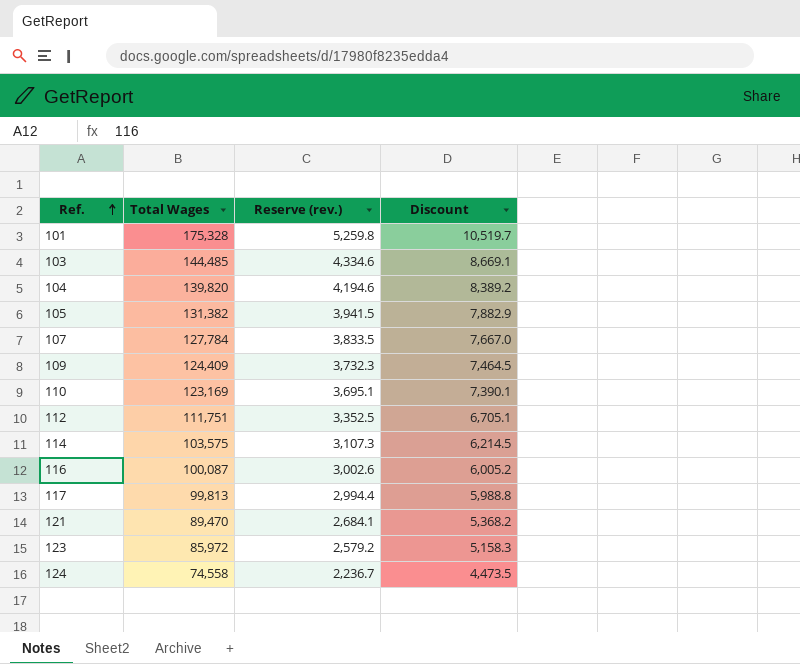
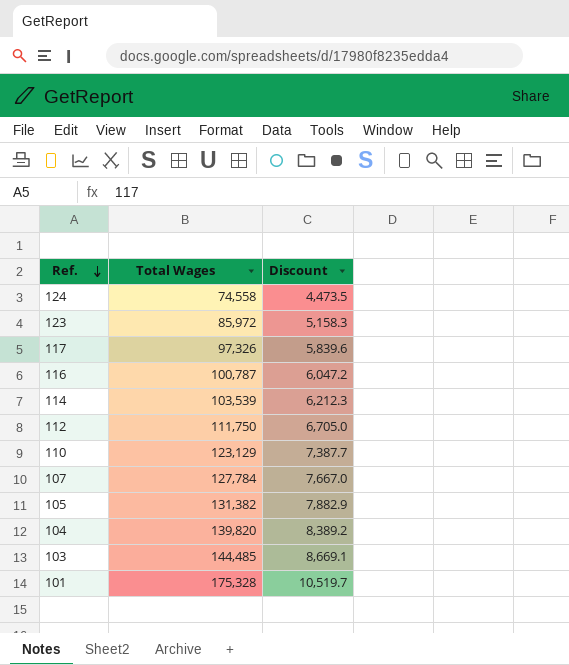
row order: Ref. ascending -> Ref. descending
column Reserve (rev.) | formula: [Total Wages] * 0.03 -> none
row 109: 124,409 | 3,732.3 | 7,464.5 -> none
row 121: 89,470 | 2,684.1 | 5,368.2 -> none
117 | Total Wages: 99,813 -> 97,326
117 | Discount: 5,988.8 -> 5,839.6
116 | Total Wages: 100,087 -> 100,787
116 | Discount: 6,005.2 -> 6,047.2
114 | Total Wages: 103,575 -> 103,539
114 | Discount: 6,214.5 -> 6,212.3
112 | Total Wages: 111,751 -> 111,750
112 | Discount: 6,705.1 -> 6,705.0
110 | Total Wages: 123,169 -> 123,129
110 | Discount: 7,390.1 -> 7,387.7

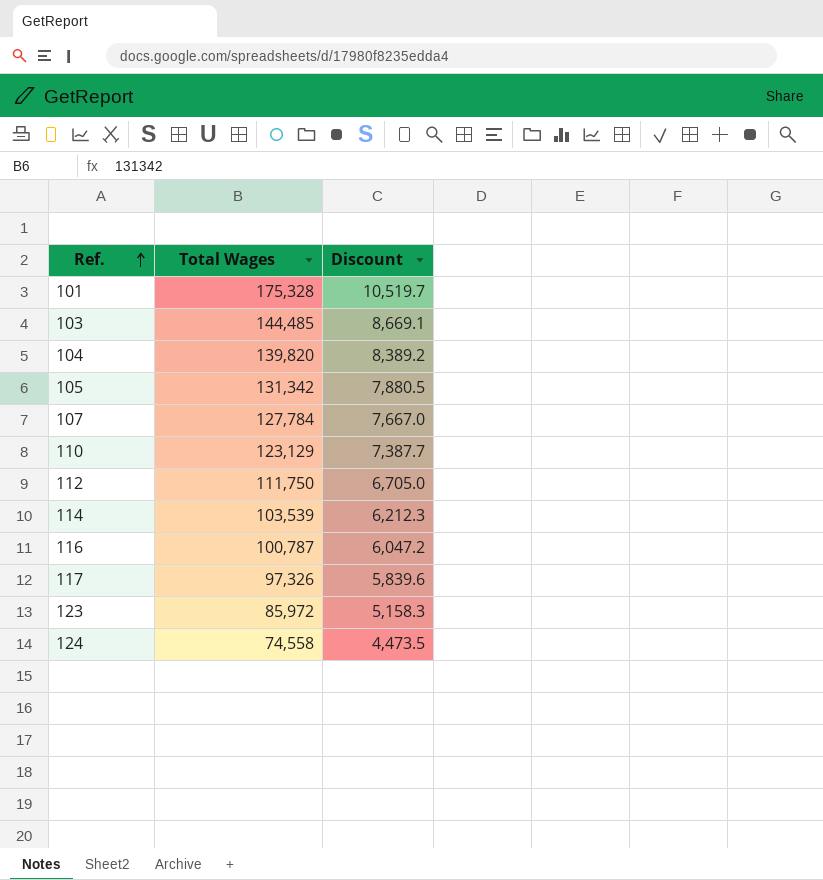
row order: Ref. descending -> Ref. ascending
105 | Total Wages: 131,382 -> 131,342
105 | Discount: 7,882.9 -> 7,880.5

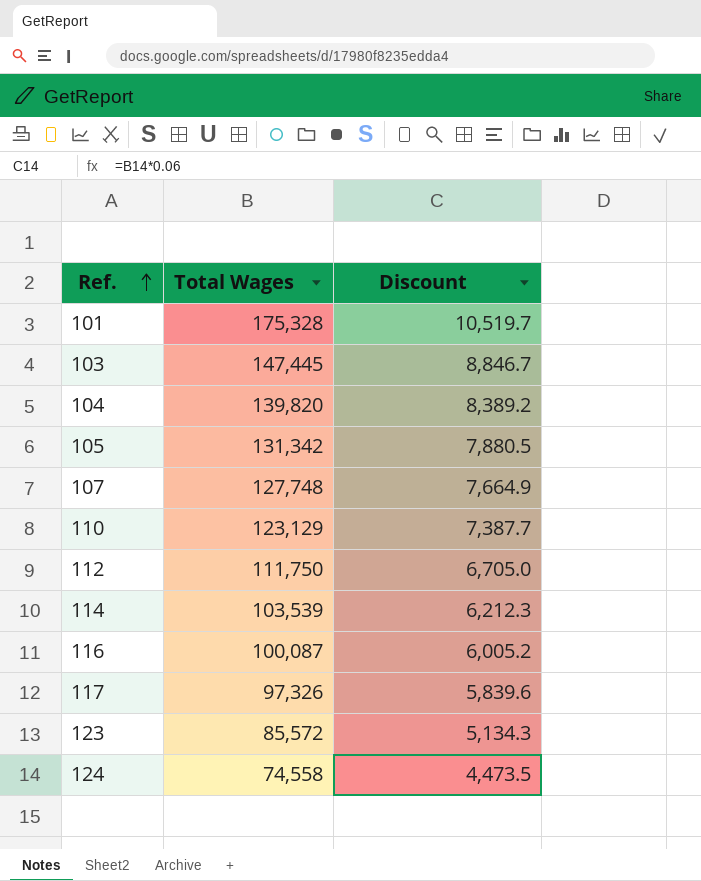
103 | Total Wages: 144,485 -> 147,445
103 | Discount: 8,669.1 -> 8,846.7
107 | Total Wages: 127,784 -> 127,748
107 | Discount: 7,667.0 -> 7,664.9
116 | Total Wages: 100,787 -> 100,087
116 | Discount: 6,047.2 -> 6,005.2
123 | Total Wages: 85,972 -> 85,572
123 | Discount: 5,158.3 -> 5,134.3

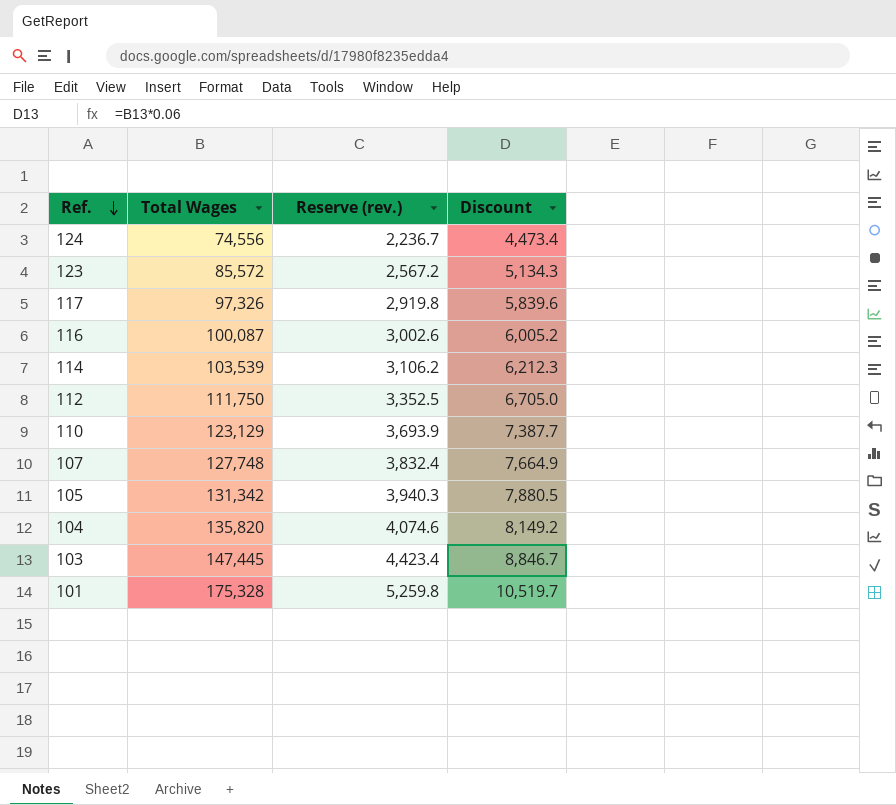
row order: Ref. ascending -> Ref. descending
column Reserve (rev.) | formula: none -> [Total Wages] * 0.03
124 | Total Wages: 74,558 -> 74,556
124 | Discount: 4,473.5 -> 4,473.4
104 | Total Wages: 139,820 -> 135,820
104 | Discount: 8,389.2 -> 8,149.2

